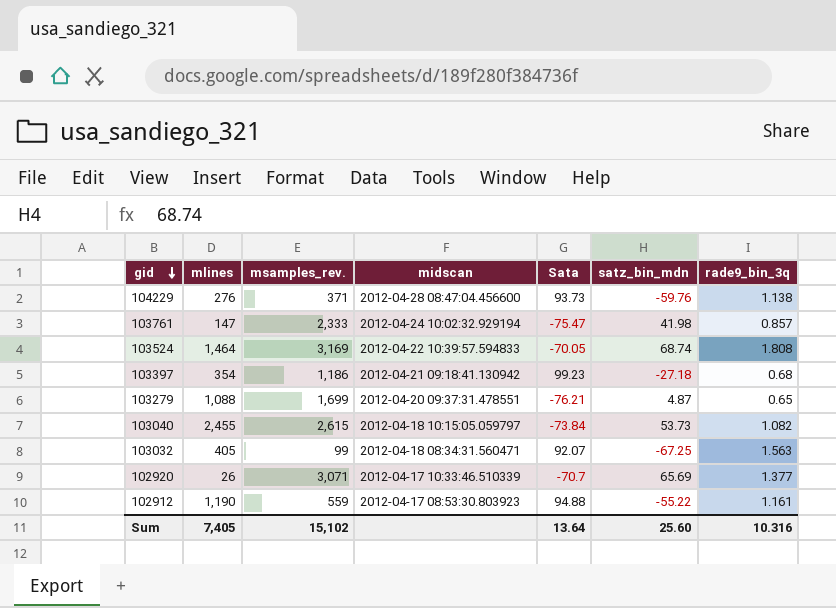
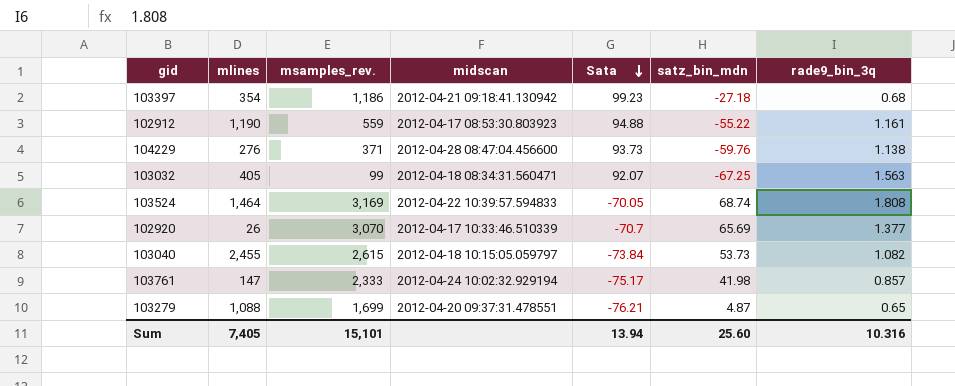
row order: gid descending -> Sata descending
102920 | msamples_rev.: 3,071 -> 3,070
103761 | Sata: -75.47 -> -75.17
Sum | msamples_rev.: 15,102 -> 15,101
Sum | Sata: 13.64 -> 13.94

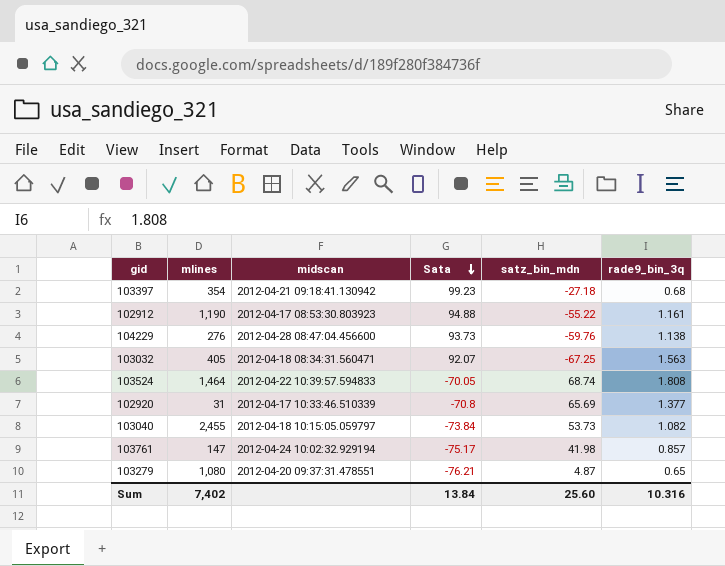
column msamples_rev. | position: 3 -> none
102920 | mlines: 26 -> 31
102920 | Sata: -70.7 -> -70.8
103279 | mlines: 1,088 -> 1,080
Sum | mlines: 7,405 -> 7,402
Sum | Sata: 13.94 -> 13.84

